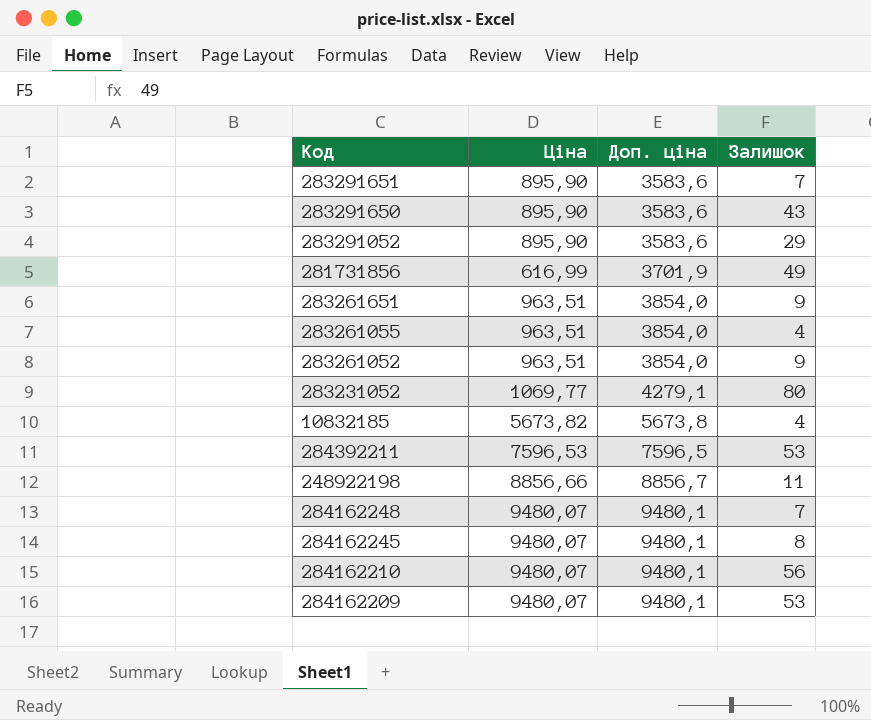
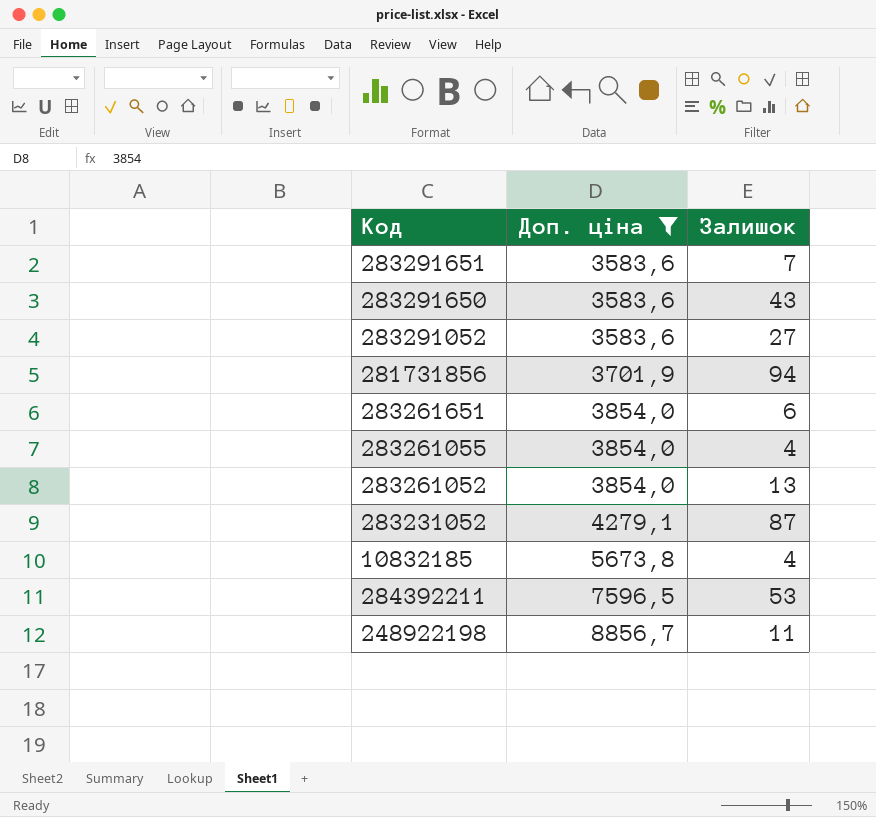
filter: none -> Доп. ціна != 9480,1
column Ціна | position: 2 -> none
283291052 | Залишок: 29 -> 27
281731856 | Залишок: 49 -> 94
283261651 | Залишок: 9 -> 6
283261052 | Залишок: 9 -> 13
283231052 | Залишок: 80 -> 87

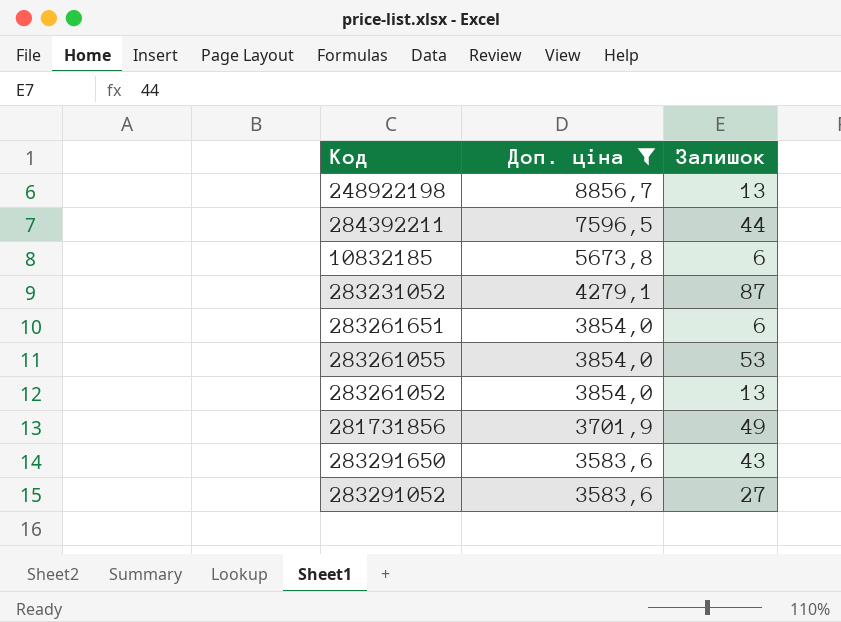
row order: Доп. ціна ascending -> Доп. ціна descending
row 283291651: 3583,6 | 7 -> none
248922198 | Залишок: 11 -> 13
284392211 | Залишок: 53 -> 44
10832185 | Залишок: 4 -> 6
283261055 | Залишок: 4 -> 53
281731856 | Залишок: 94 -> 49

